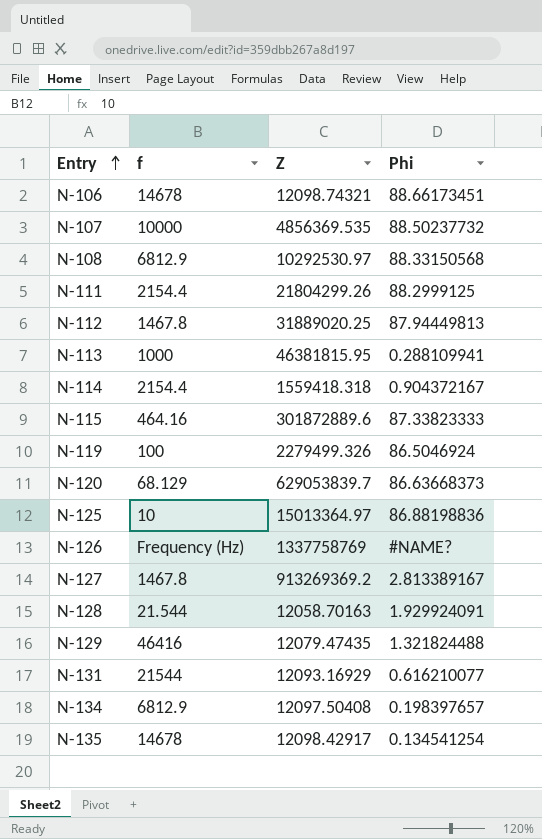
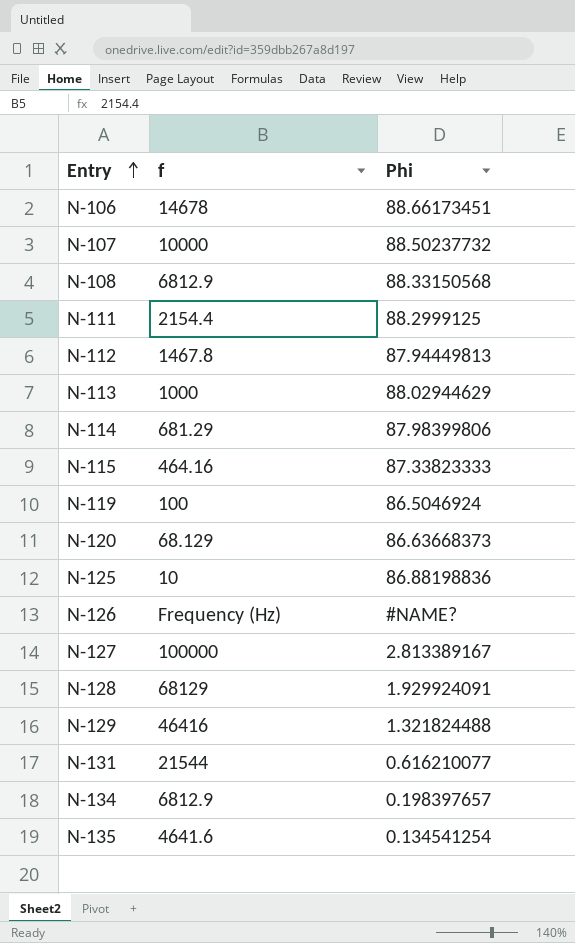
column Z | position: 3 -> none
N-113 | Phi: 0.288109941 -> 88.02944629
N-114 | f: 2154.4 -> 681.29
N-114 | Phi: 0.904372167 -> 87.98399806
N-127 | f: 1467.8 -> 100000
N-128 | f: 21.544 -> 68129
N-135 | f: 14678 -> 4641.6

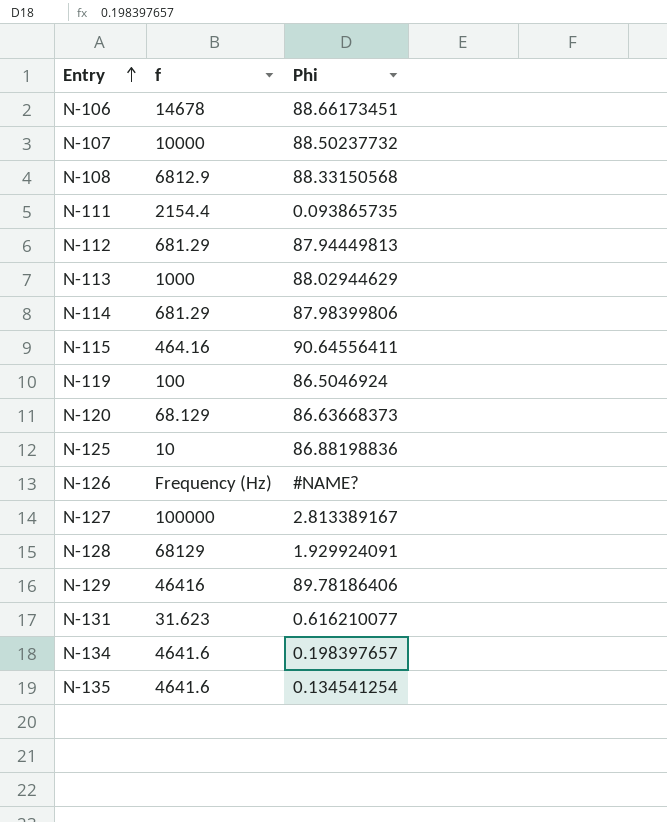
N-111 | Phi: 88.2999125 -> 0.093865735
N-112 | f: 1467.8 -> 681.29
N-115 | Phi: 87.33823333 -> 90.64556411
N-129 | Phi: 1.321824488 -> 89.78186406
N-131 | f: 21544 -> 31.623
N-134 | f: 6812.9 -> 4641.6

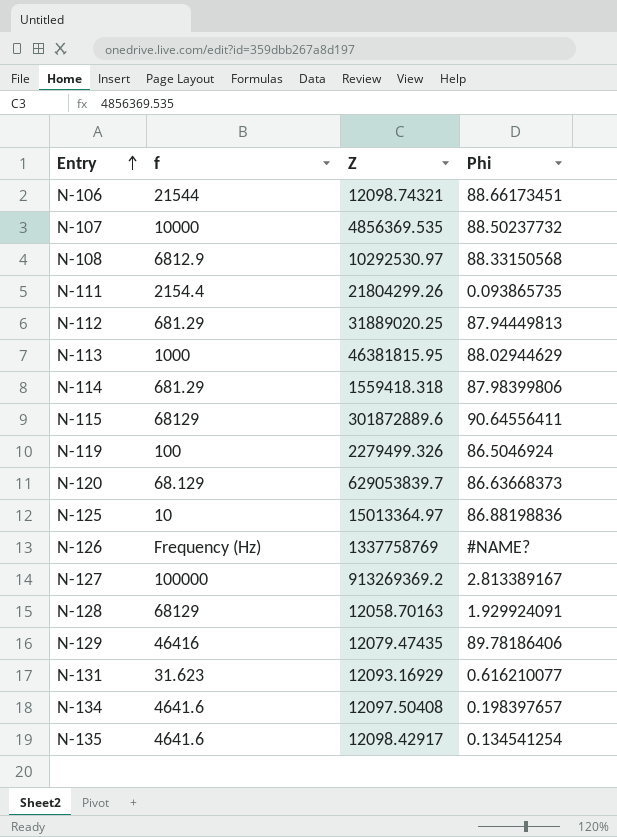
column Z | position: none -> 3
N-106 | f: 14678 -> 21544
N-115 | f: 464.16 -> 68129

